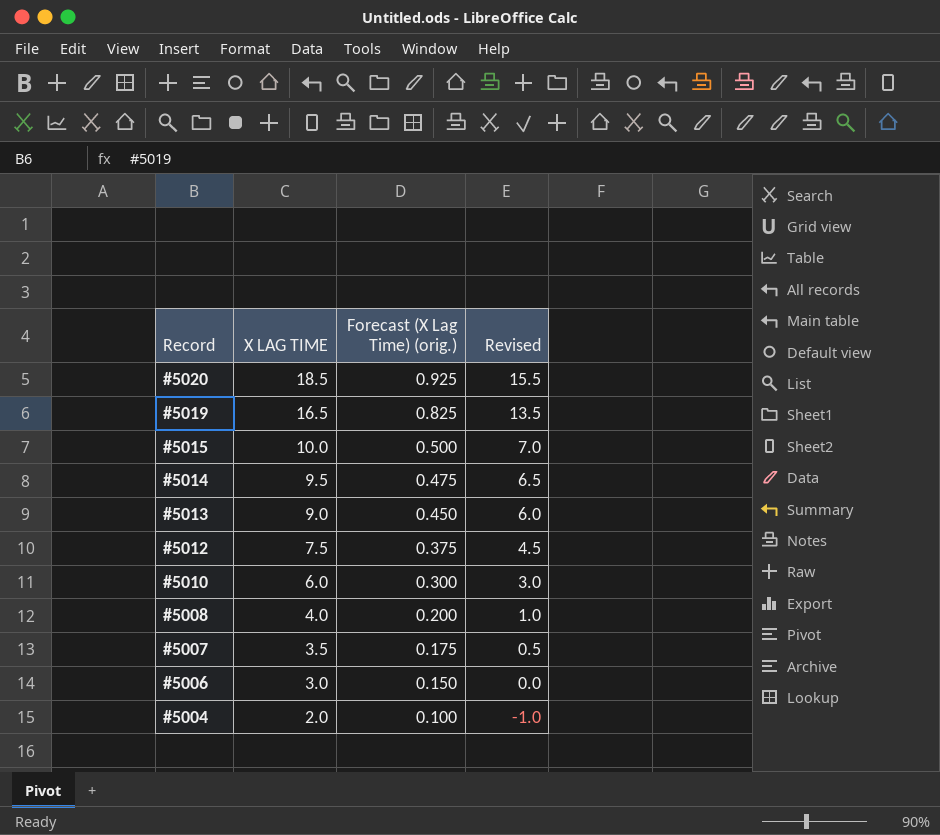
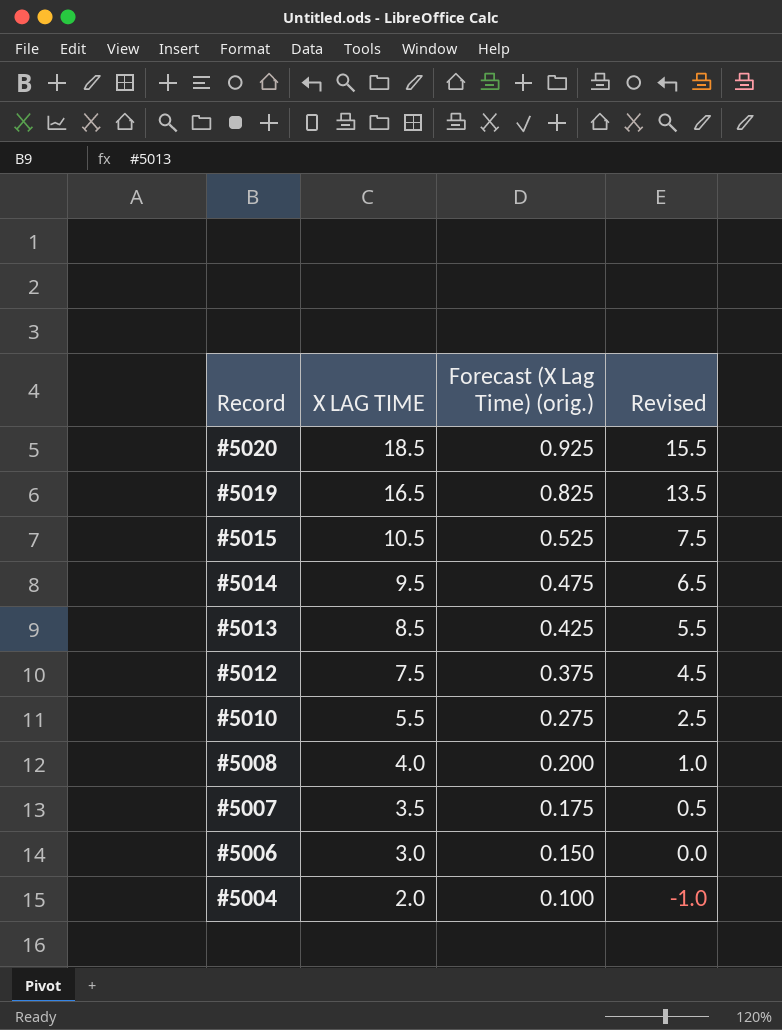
#5015 | X LAG TIME: 10.0 -> 10.5
#5015 | Forecast (X Lag Time) (orig.): 0.500 -> 0.525
#5015 | Revised: 7.0 -> 7.5
#5013 | X LAG TIME: 9.0 -> 8.5
#5013 | Forecast (X Lag Time) (orig.): 0.450 -> 0.425
#5013 | Revised: 6.0 -> 5.5
#5010 | X LAG TIME: 6.0 -> 5.5
#5010 | Forecast (X Lag Time) (orig.): 0.300 -> 0.275
#5010 | Revised: 3.0 -> 2.5

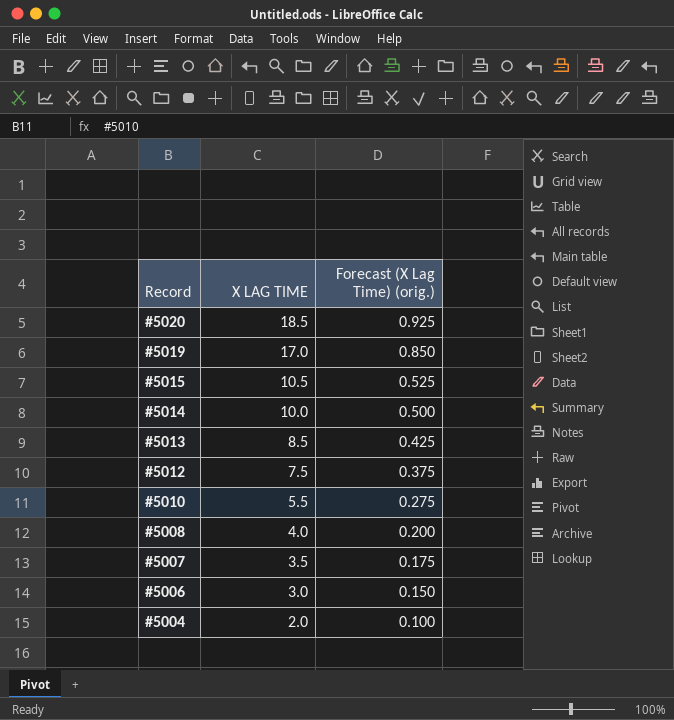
column Revised | formula: [X LAG TIME] - 3 -> none
#5019 | X LAG TIME: 16.5 -> 17.0
#5019 | Forecast (X Lag Time) (orig.): 0.825 -> 0.850
#5014 | X LAG TIME: 9.5 -> 10.0
#5014 | Forecast (X Lag Time) (orig.): 0.475 -> 0.500

